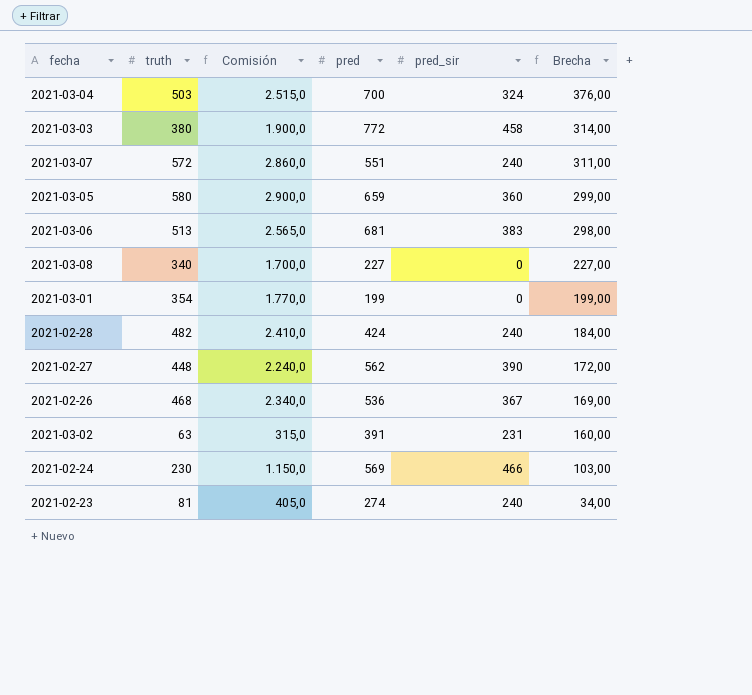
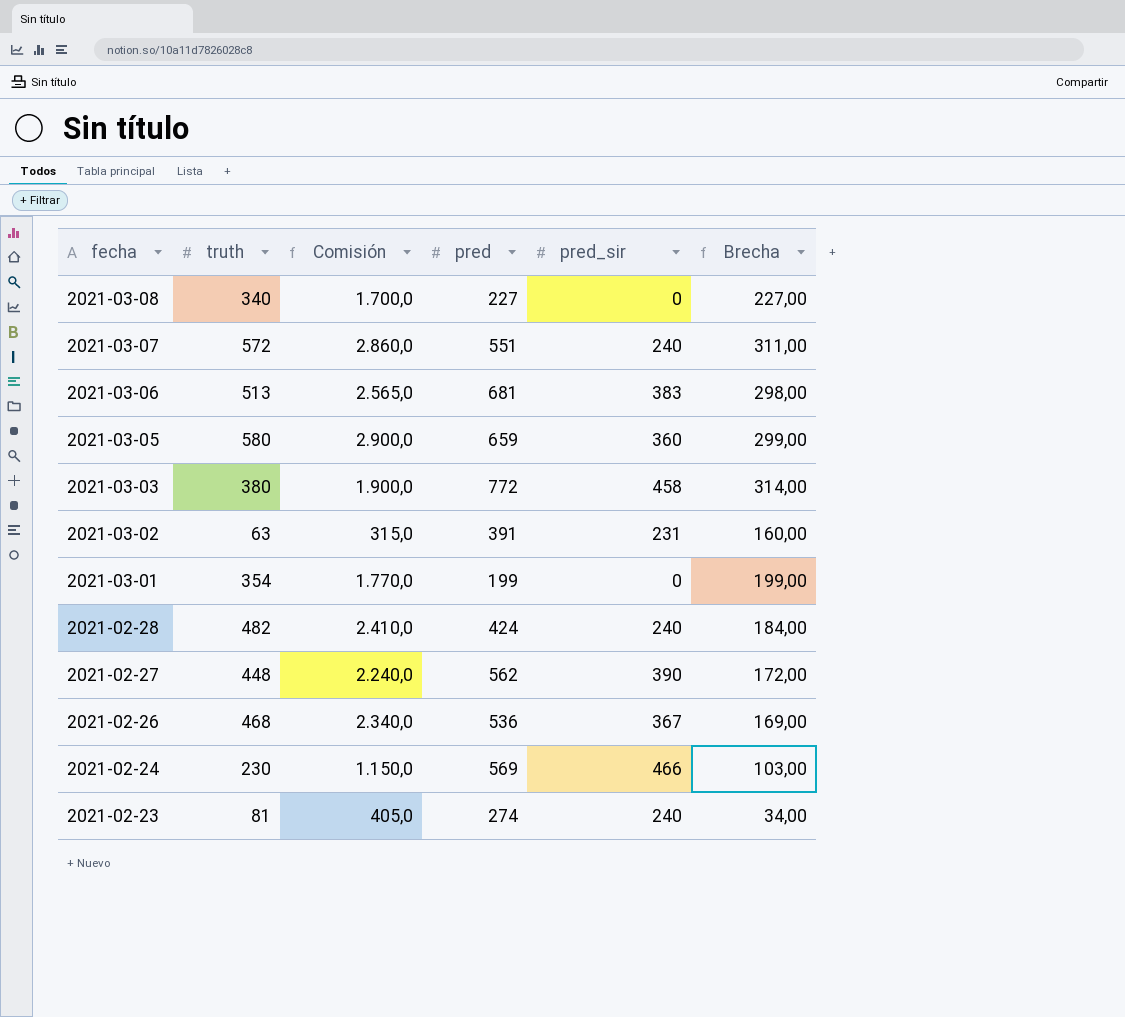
row order: Brecha descending -> fecha descending
row 2021-03-04: 503 | 2.515,0 | 700 | 324 | 376,00 -> none

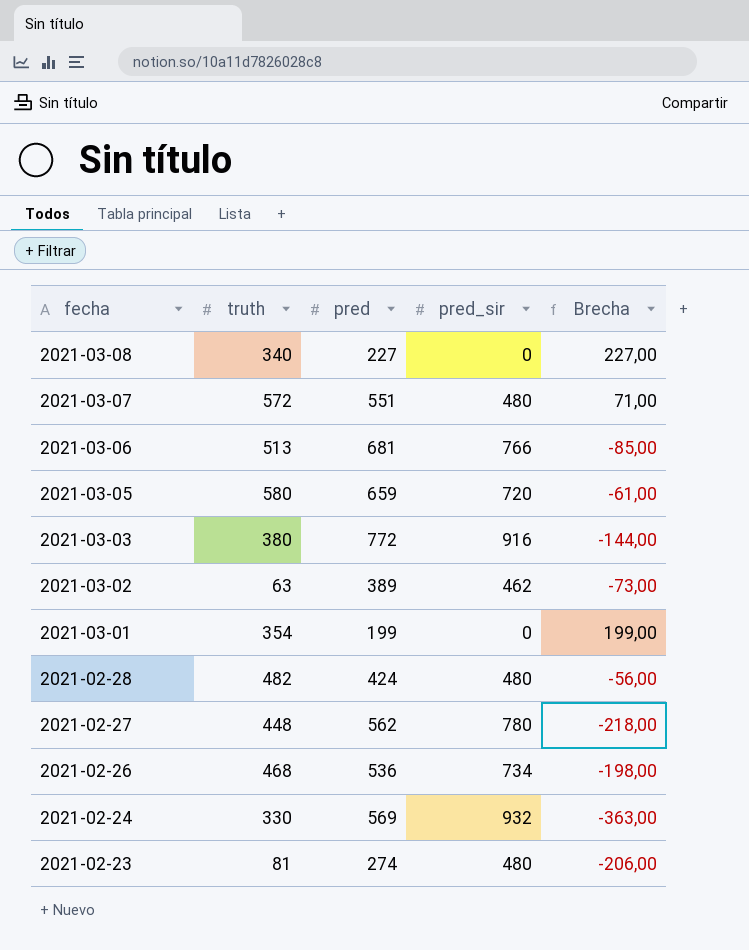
column Comisión | formula: [truth] * 5 -> none
2021-03-07 | pred_sir: 240 -> 480
2021-03-07 | Brecha: 311,00 -> 71,00
2021-03-06 | pred_sir: 383 -> 766
2021-03-06 | Brecha: 298,00 -> -85,00
2021-03-05 | pred_sir: 360 -> 720
2021-03-05 | Brecha: 299,00 -> -61,00
2021-03-03 | pred_sir: 458 -> 916
2021-03-03 | Brecha: 314,00 -> -144,00
2021-03-02 | pred: 391 -> 389
2021-03-02 | pred_sir: 231 -> 462
2021-03-02 | Brecha: 160,00 -> -73,00
2021-02-28 | pred_sir: 240 -> 480
2021-02-28 | Brecha: 184,00 -> -56,00
2021-02-27 | pred_sir: 390 -> 780
2021-02-27 | Brecha: 172,00 -> -218,00
2021-02-26 | pred_sir: 367 -> 734
2021-02-26 | Brecha: 169,00 -> -198,00
2021-02-24 | truth: 230 -> 330
2021-02-24 | pred_sir: 466 -> 932
2021-02-24 | Brecha: 103,00 -> -363,00
2021-02-23 | pred_sir: 240 -> 480
2021-02-23 | Brecha: 34,00 -> -206,00

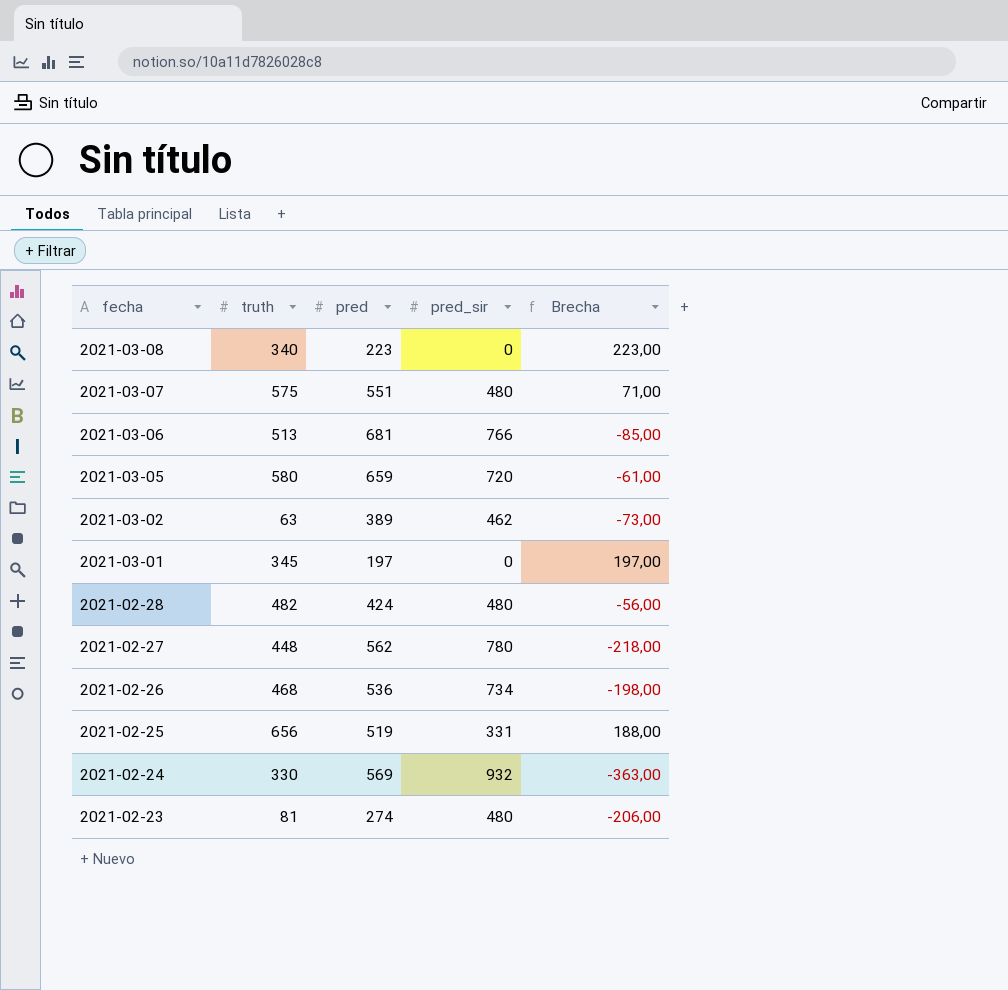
row 2021-03-03: 380 | 772 | 916 | -144,00 -> none
2021-03-08 | pred: 227 -> 223
2021-03-08 | Brecha: 227,00 -> 223,00
2021-03-07 | truth: 572 -> 575
2021-03-01 | truth: 354 -> 345
2021-03-01 | pred: 199 -> 197
2021-03-01 | Brecha: 199,00 -> 197,00
row 2021-02-25: none -> 656 | 519 | 331 | 188,00

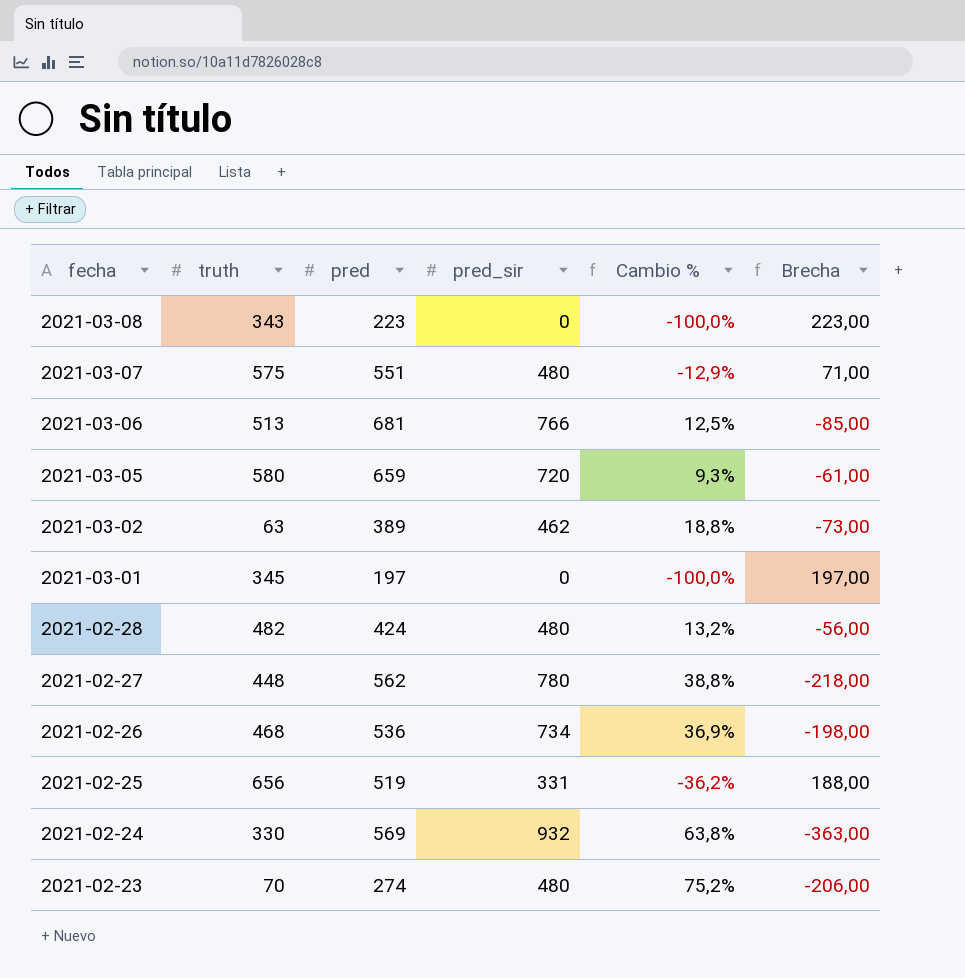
column Cambio % | formula: none -> ([pred_sir] - [pred]) / [pred]
2021-03-08 | truth: 340 -> 343
2021-02-23 | truth: 81 -> 70

